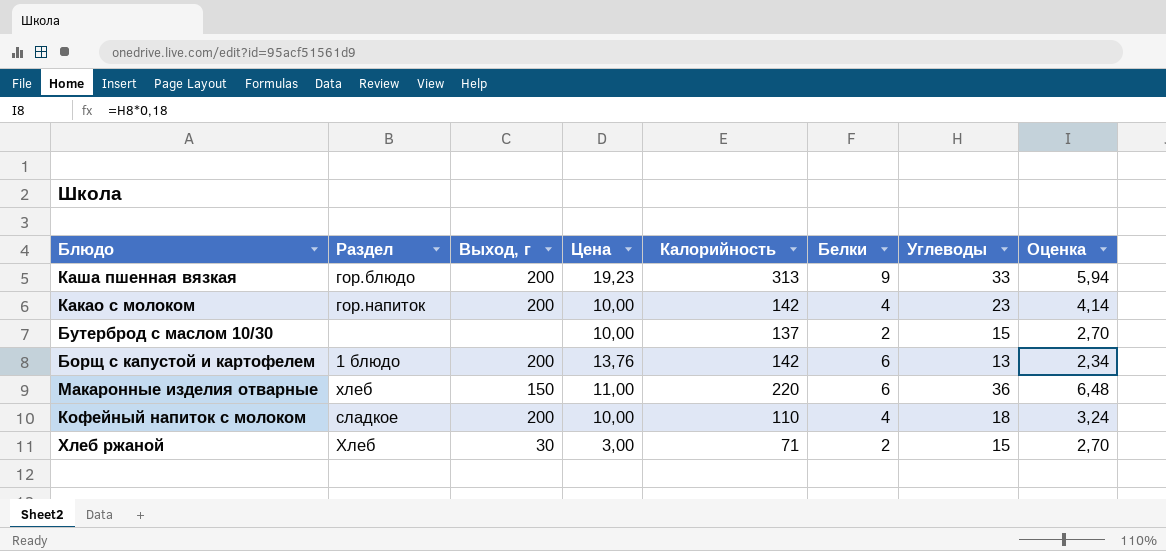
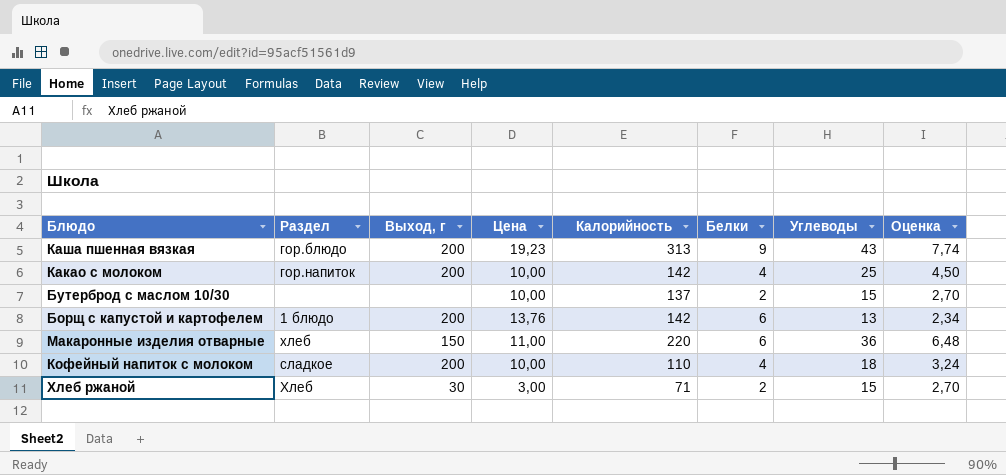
Каша пшенная вязкая | Углеводы: 33 -> 43
Каша пшенная вязкая | Оценка: 5,94 -> 7,74
Какао с молоком | Углеводы: 23 -> 25
Какао с молоком | Оценка: 4,14 -> 4,50

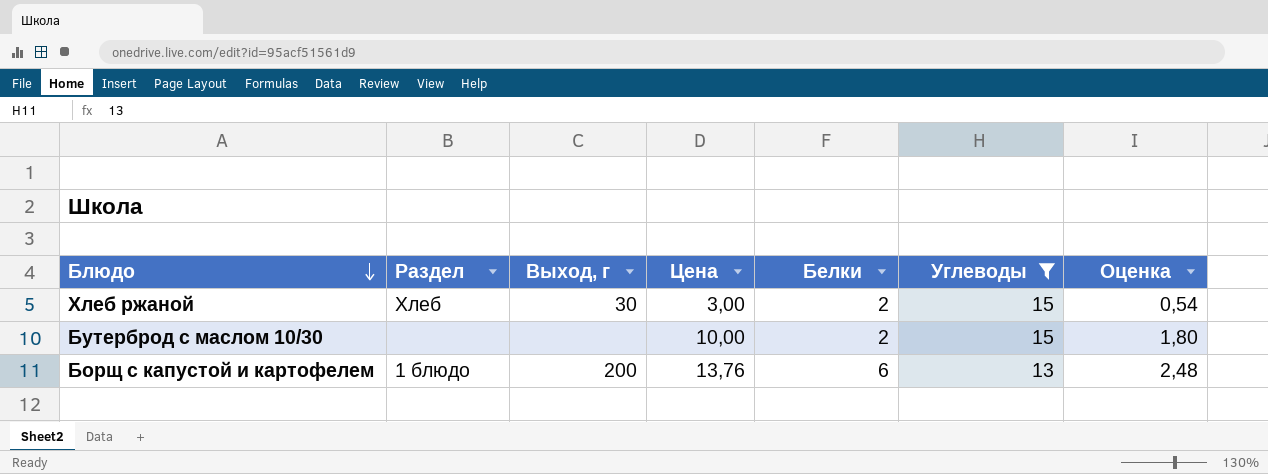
filter: none -> Углеводы <= 15
row order: none -> Блюдо descending
column Калорийность | position: 5 -> none
column Оценка | formula: [Углеводы] * 0,18 -> [Цена] * 0,18

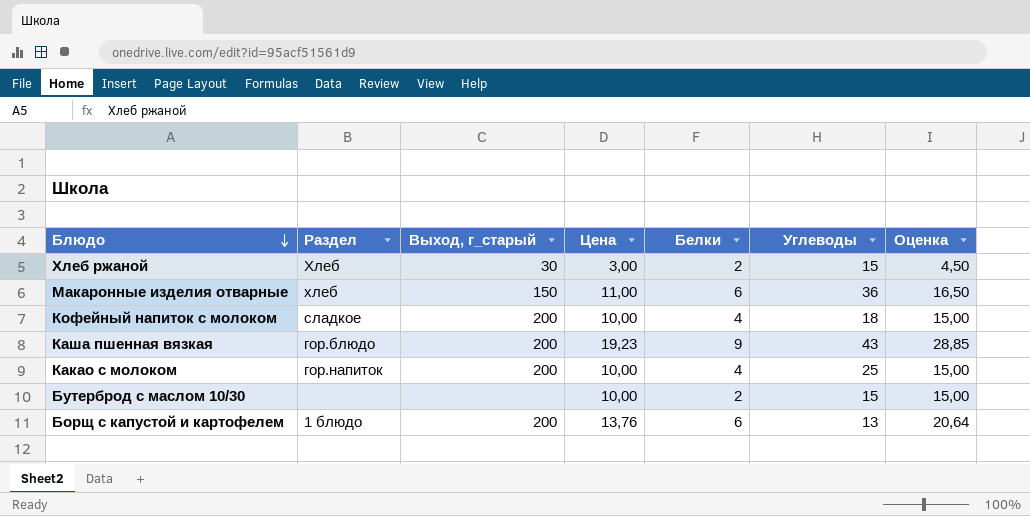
filter: Углеводы <= 15 -> none
column name: Выход, г -> Выход, г_старый
column Оценка | formula: [Цена] * 0,18 -> [Цена] * 1,5

